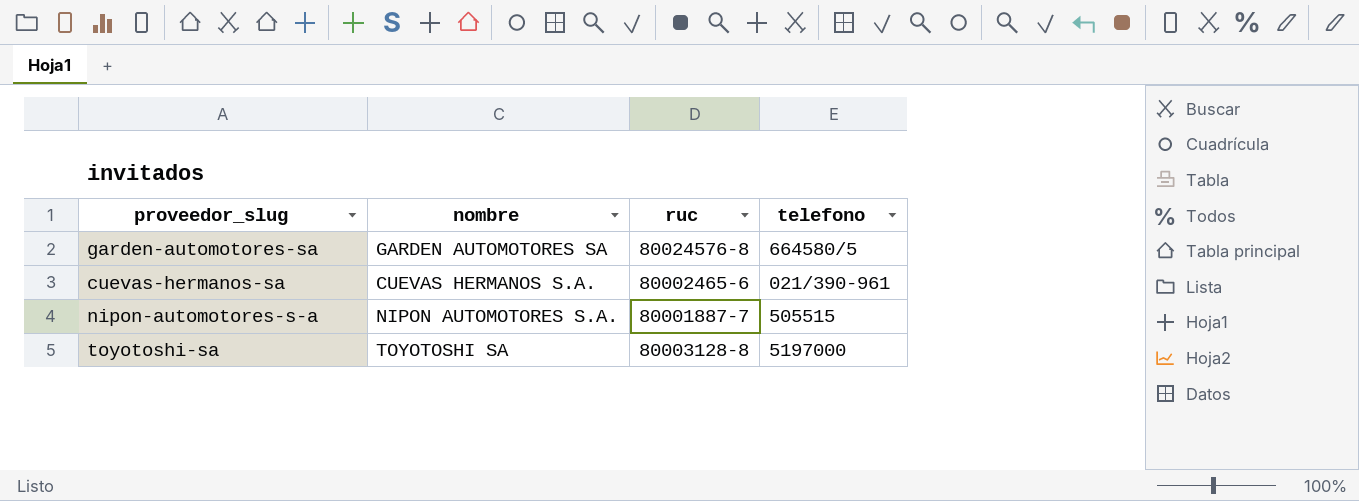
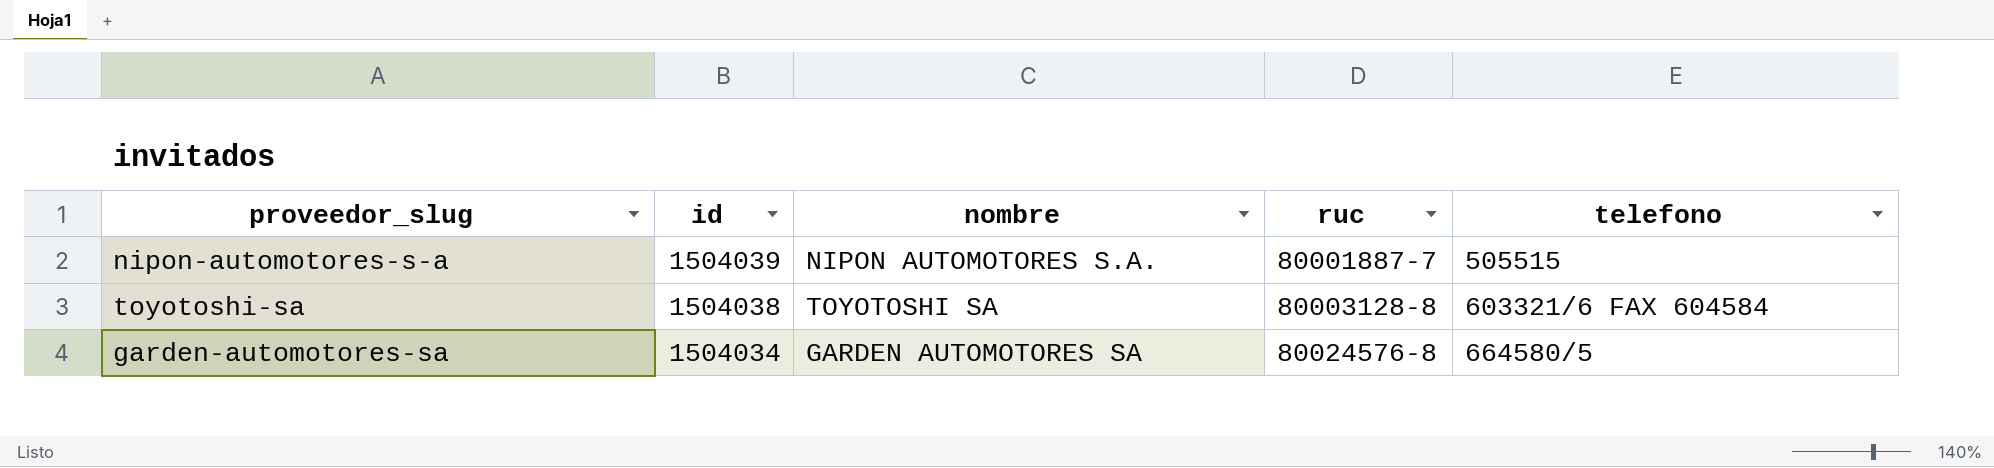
row order: none -> id descending
column id | position: none -> 2
row cuevas-hermanos-sa: CUEVAS HERMANOS S.A. | 80002465-6 | 021/390-961 -> none
toyotoshi-sa | telefono: 5197000 -> 603321/6 FAX 604584

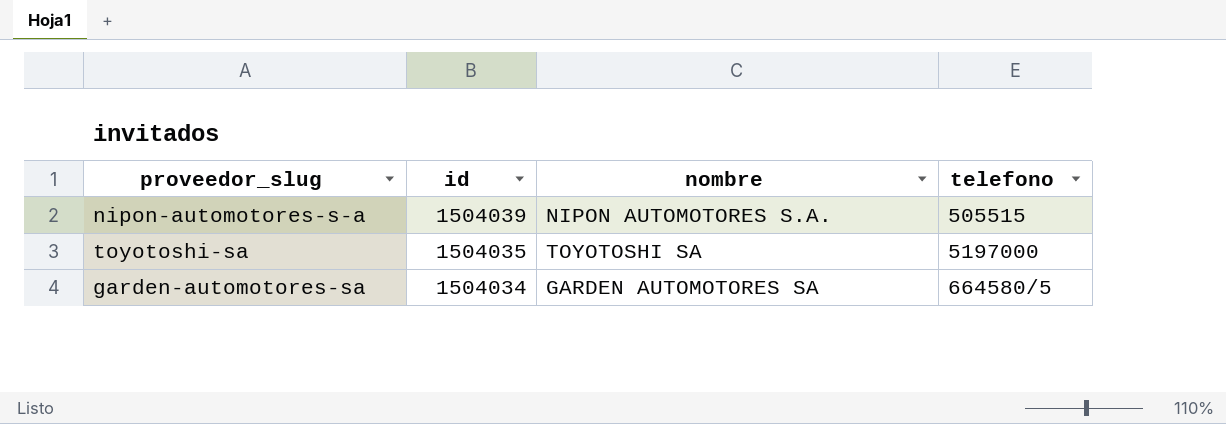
column ruc | position: 4 -> none
toyotoshi-sa | id: 1504038 -> 1504035
toyotoshi-sa | telefono: 603321/6 FAX 604584 -> 5197000

